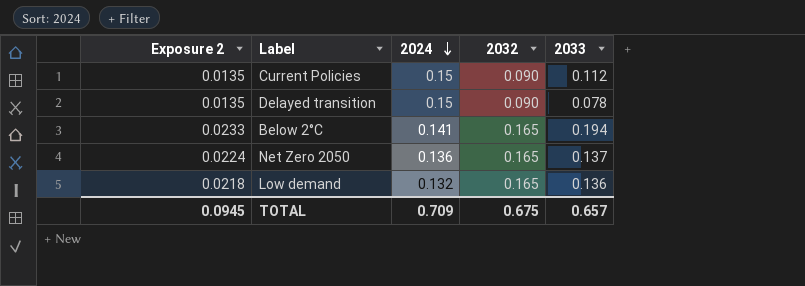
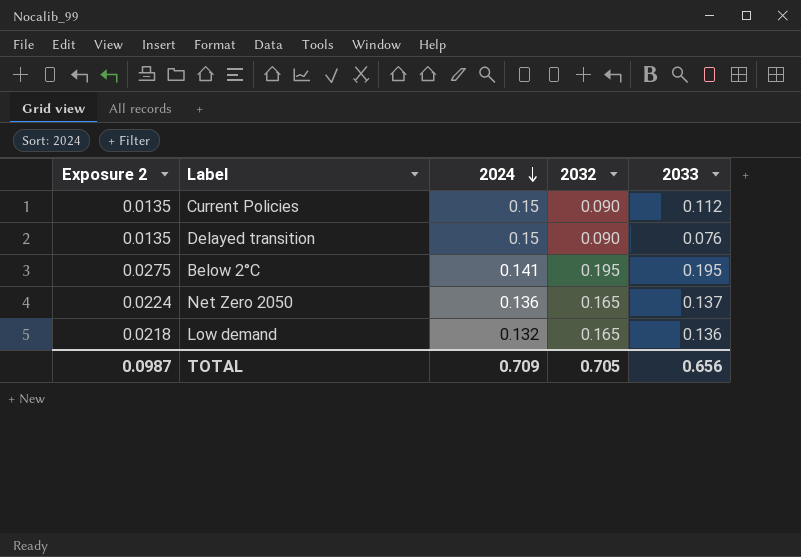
Delayed transition | 2033: 0.078 -> 0.076
Below 2°C | Exposure 2: 0.0233 -> 0.0275
Below 2°C | 2032: 0.165 -> 0.195
Below 2°C | 2033: 0.194 -> 0.195
TOTAL | Exposure 2: 0.0945 -> 0.0987
TOTAL | 2032: 0.675 -> 0.705
TOTAL | 2033: 0.657 -> 0.656

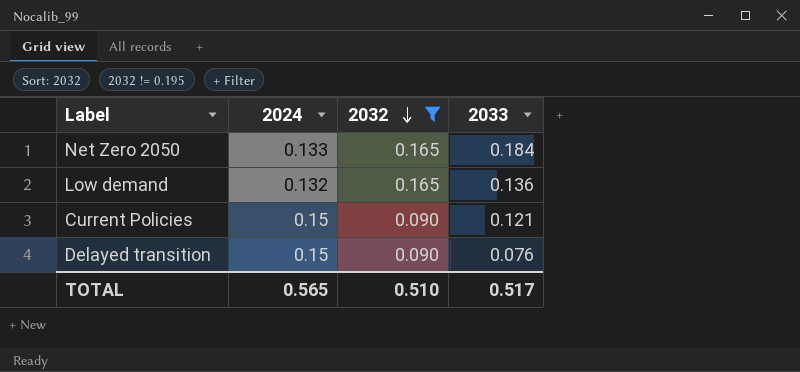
filter: none -> 2032 != 0.195
row order: 2024 descending -> 2032 descending
column Exposure 2 | formula: [2024] * [2032] -> none
Net Zero 2050 | 2024: 0.136 -> 0.133
Net Zero 2050 | 2033: 0.137 -> 0.184
Current Policies | 2033: 0.112 -> 0.121
TOTAL | 2024: 0.709 -> 0.565
TOTAL | 2032: 0.705 -> 0.510
TOTAL | 2033: 0.656 -> 0.517

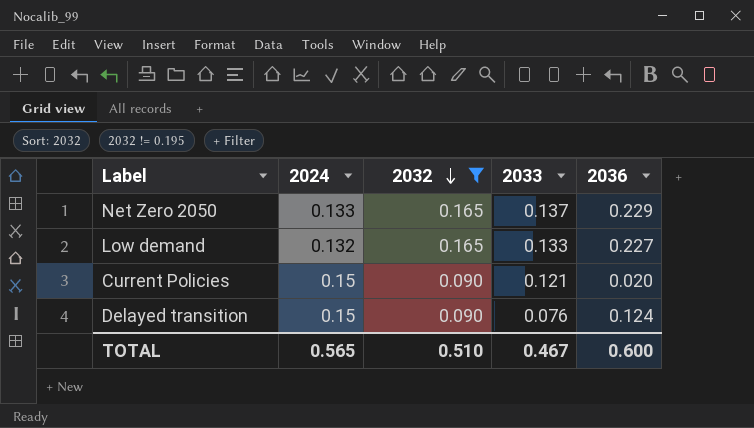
column 2036 | position: none -> 5
Net Zero 2050 | 2033: 0.184 -> 0.137
Low demand | 2033: 0.136 -> 0.133
TOTAL | 2033: 0.517 -> 0.467

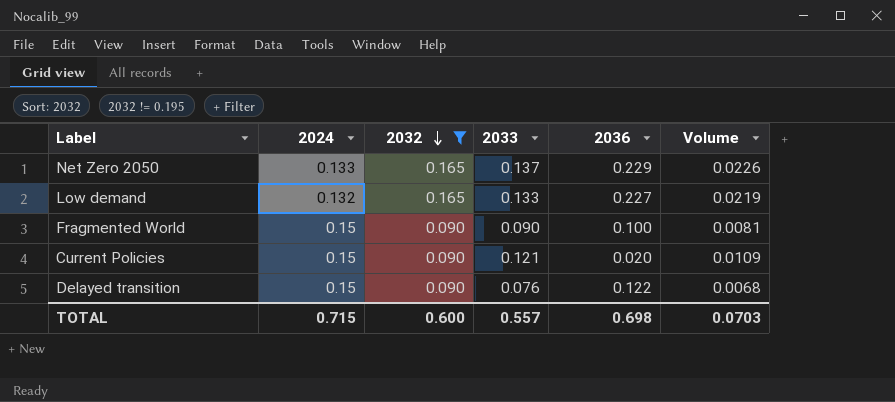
column Volume | formula: none -> [2032] * [2033]
row Fragmented World: none -> 0.15 | 0.090 | 0.090 | 0.100 | 0.0081
Delayed transition | 2036: 0.124 -> 0.122
TOTAL | 2024: 0.565 -> 0.715
TOTAL | 2032: 0.510 -> 0.600
TOTAL | 2033: 0.467 -> 0.557
TOTAL | 2036: 0.600 -> 0.698

